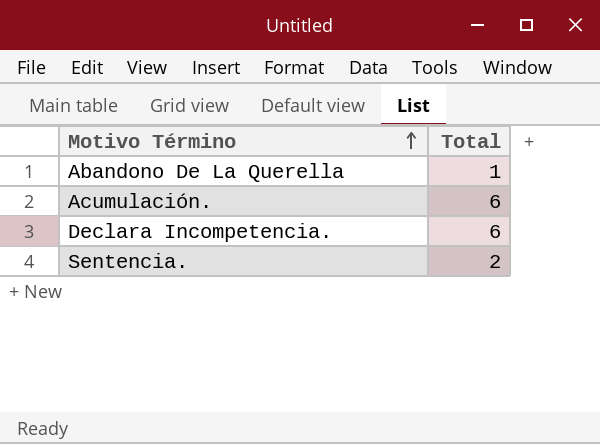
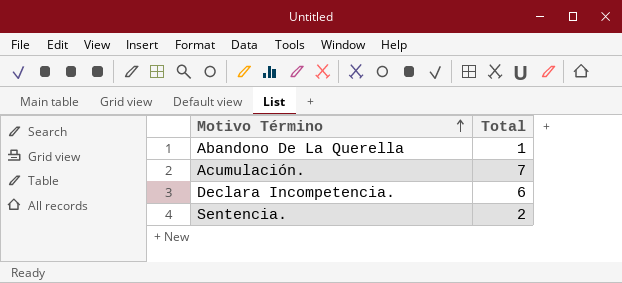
Acumulación. | Total: 6 -> 7

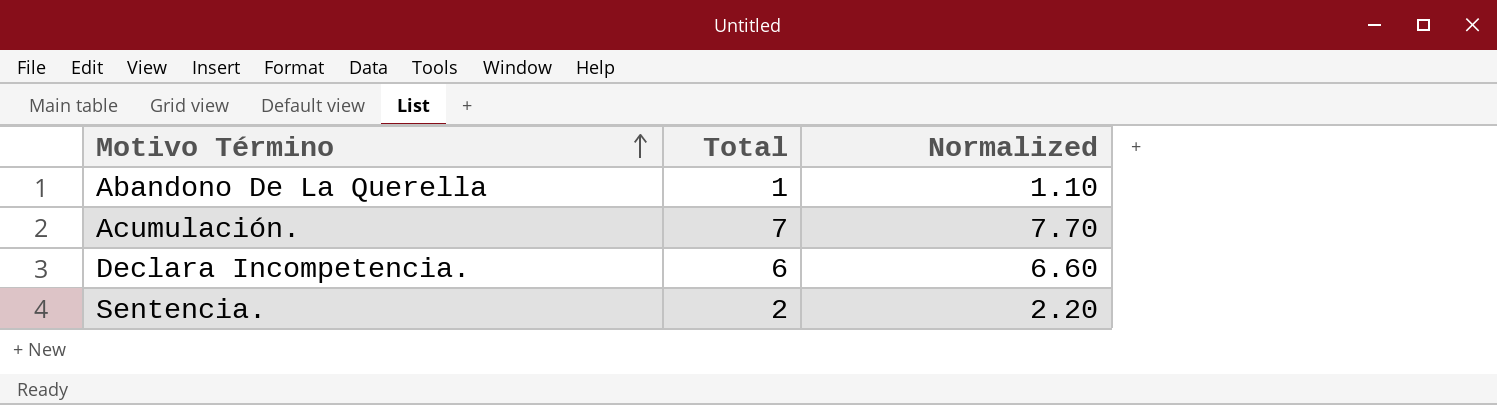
column Normalized | formula: none -> [Total] * 1.1

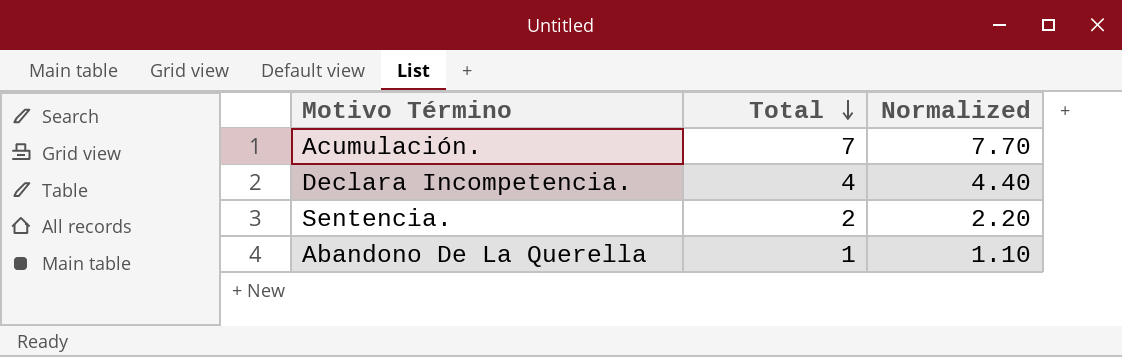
row order: Motivo Término ascending -> Total descending
Declara Incompetencia. | Total: 6 -> 4
Declara Incompetencia. | Normalized: 6.60 -> 4.40

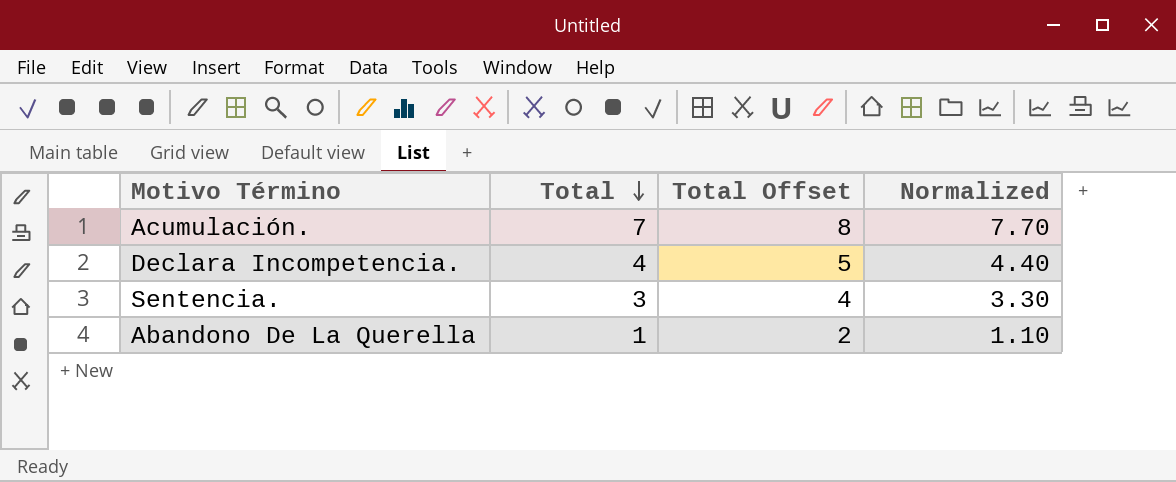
column Total Offset | formula: none -> [Total] + 1
Sentencia. | Total: 2 -> 3
Sentencia. | Normalized: 2.20 -> 3.30

